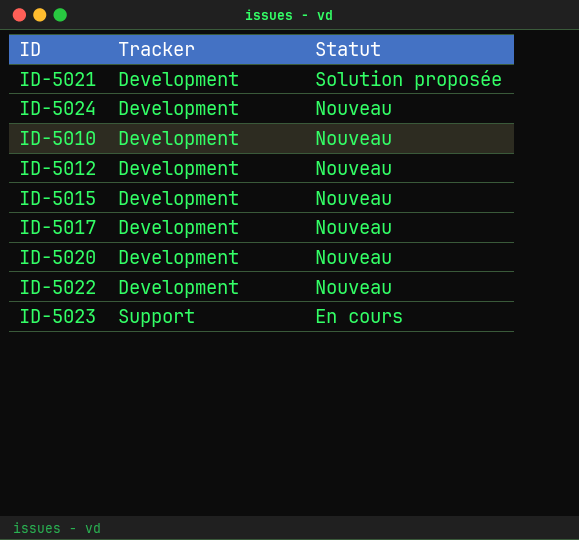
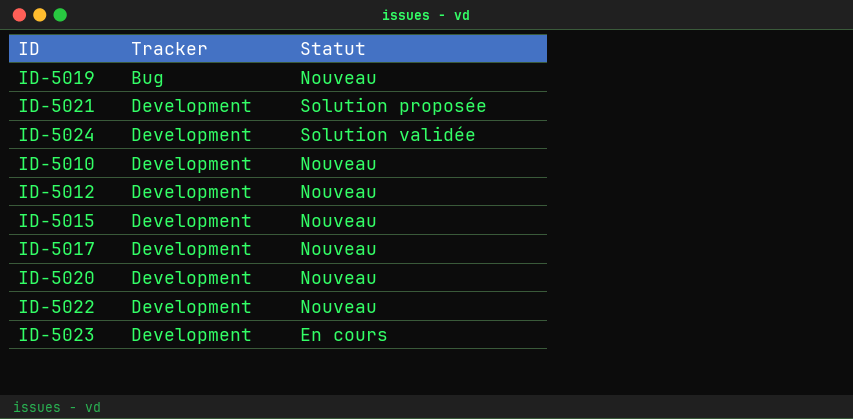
row ID-5019: none -> Bug | Nouveau
ID-5024 | Statut: Nouveau -> Solution validée
ID-5023 | Tracker: Support -> Development

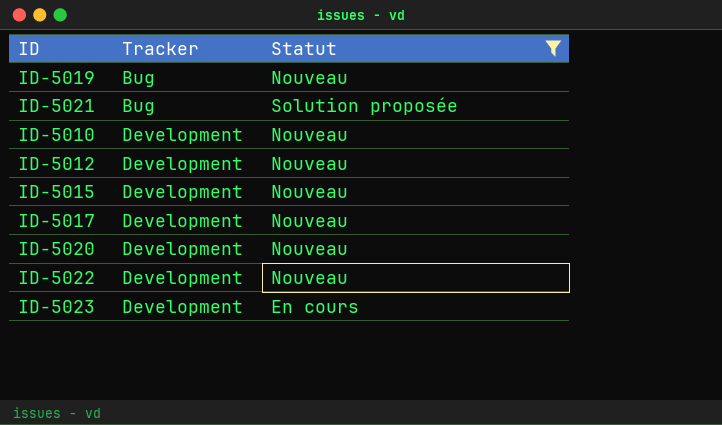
filter: none -> Statut != Solution validée
ID-5021 | Tracker: Development -> Bug

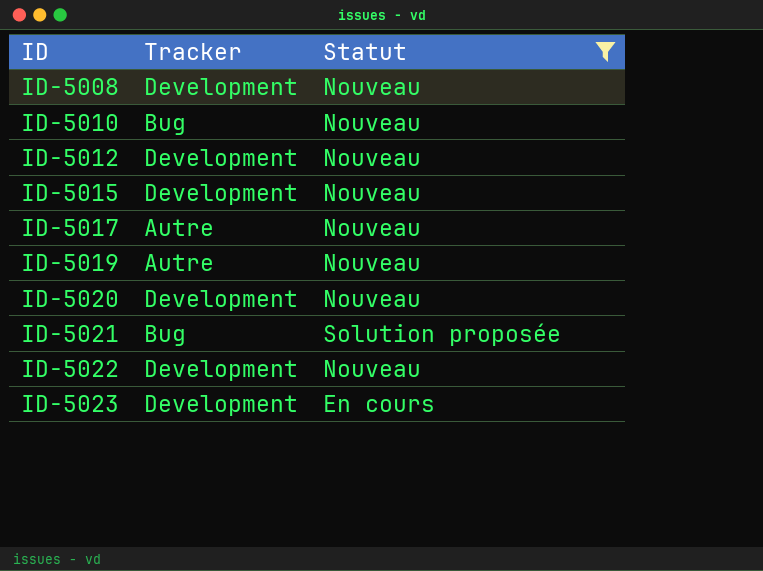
row order: Tracker ascending -> ID ascending
row ID-5008: none -> Development | Nouveau
ID-5010 | Tracker: Development -> Bug
ID-5017 | Tracker: Development -> Autre
ID-5019 | Tracker: Bug -> Autre

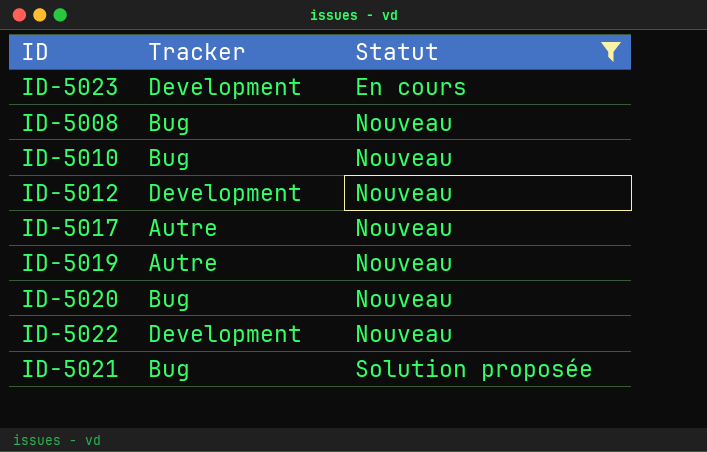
row order: ID ascending -> Statut ascending
row ID-5015: Development | Nouveau -> none
ID-5008 | Tracker: Development -> Bug
ID-5020 | Tracker: Development -> Bug

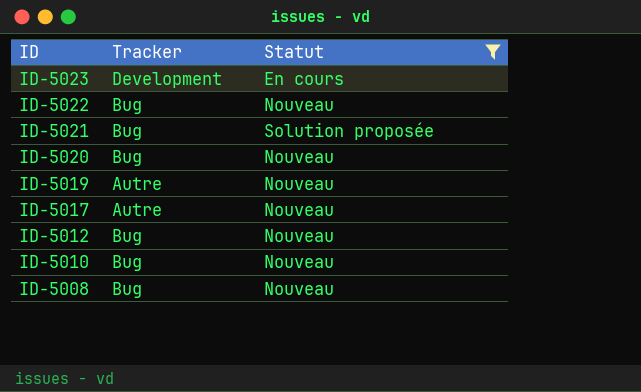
row order: Statut ascending -> ID descending
ID-5022 | Tracker: Development -> Bug
ID-5012 | Tracker: Development -> Bug

